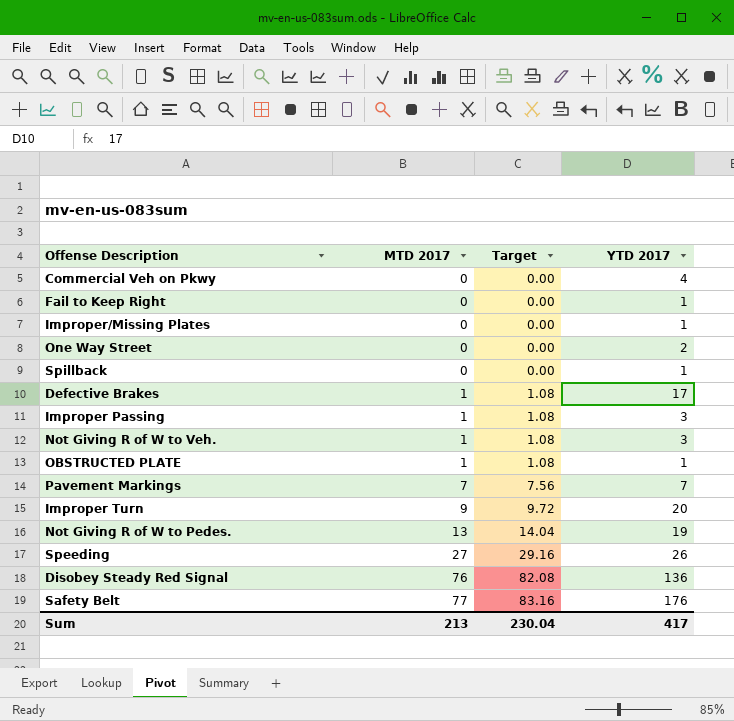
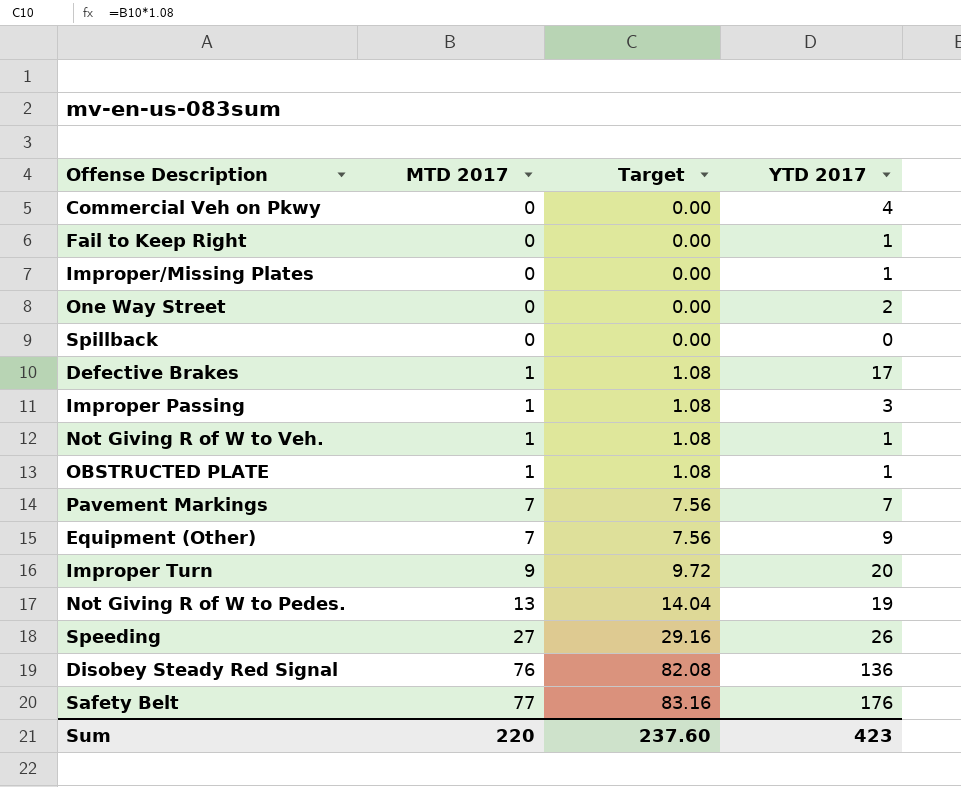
Spillback | YTD 2017: 1 -> 0
Not Giving R of W to Veh. | YTD 2017: 3 -> 1
row Equipment (Other): none -> 7 | 7.56 | 9
Sum | MTD 2017: 213 -> 220
Sum | Target: 230.04 -> 237.60
Sum | YTD 2017: 417 -> 423

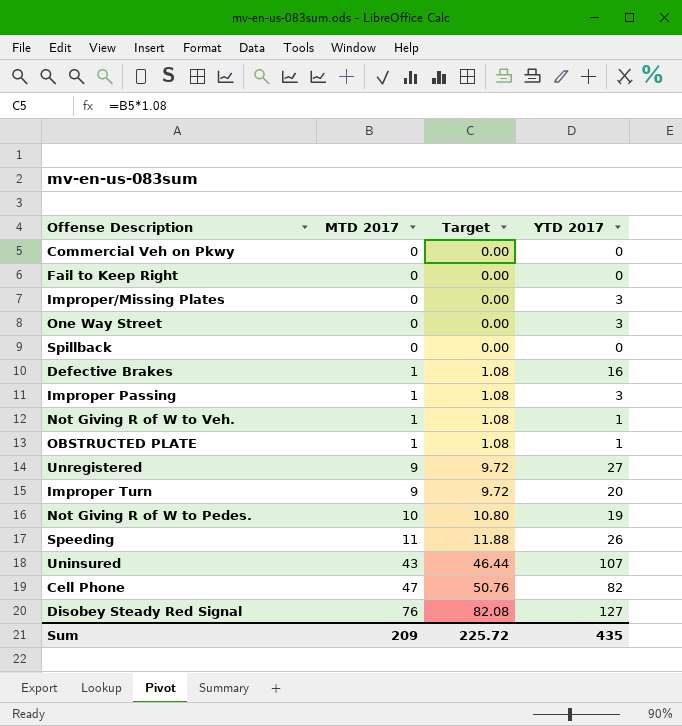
row Pavement Markings: 7 | 7.56 | 7 -> none
row Equipment (Other): 7 | 7.56 | 9 -> none
row Safety Belt: 77 | 83.16 | 176 -> none
Commercial Veh on Pkwy | YTD 2017: 4 -> 0
Fail to Keep Right | YTD 2017: 1 -> 0
Improper/Missing Plates | YTD 2017: 1 -> 3
One Way Street | YTD 2017: 2 -> 3
Defective Brakes | YTD 2017: 17 -> 16
row Unregistered: none -> 9 | 9.72 | 27
Not Giving R of W to Pedes. | MTD 2017: 13 -> 10
Not Giving R of W to Pedes. | Target: 14.04 -> 10.80
Speeding | MTD 2017: 27 -> 11
Speeding | Target: 29.16 -> 11.88
row Uninsured: none -> 43 | 46.44 | 107
row Cell Phone: none -> 47 | 50.76 | 82
Disobey Steady Red Signal | YTD 2017: 136 -> 127
Sum | MTD 2017: 220 -> 209
Sum | Target: 237.60 -> 225.72
Sum | YTD 2017: 423 -> 435

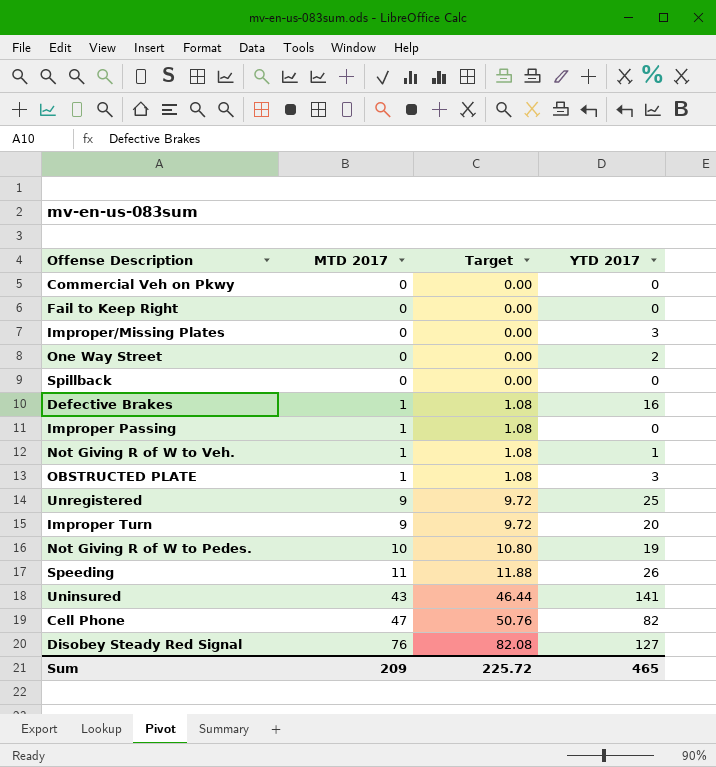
One Way Street | YTD 2017: 3 -> 2
Improper Passing | YTD 2017: 3 -> 0
OBSTRUCTED PLATE | YTD 2017: 1 -> 3
Unregistered | YTD 2017: 27 -> 25
Uninsured | YTD 2017: 107 -> 141
Sum | YTD 2017: 435 -> 465

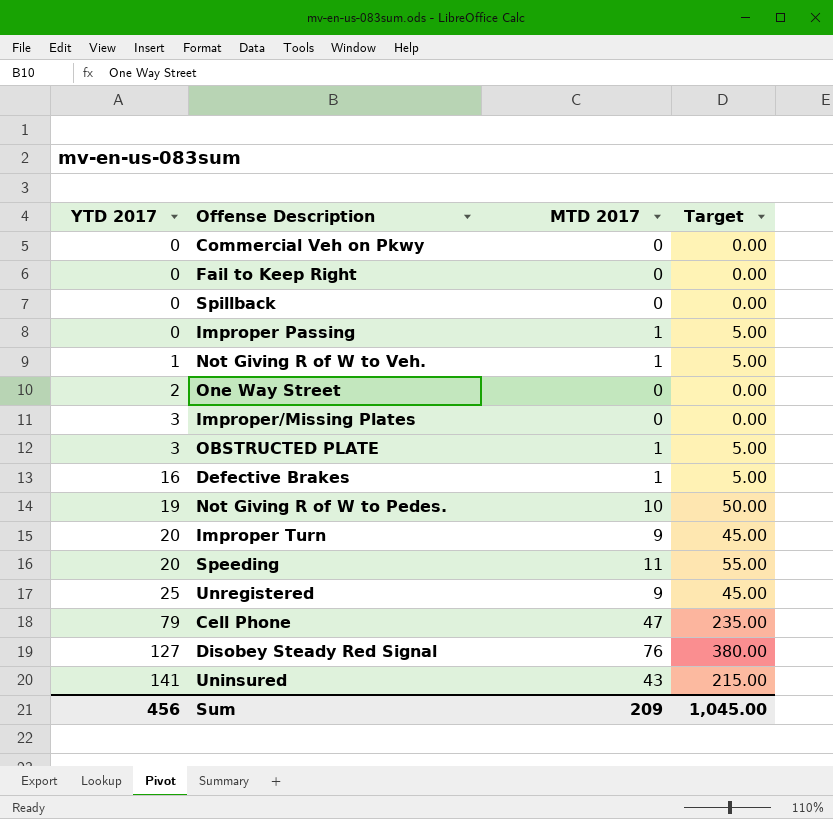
row order: MTD 2017 ascending -> YTD 2017 ascending
column YTD 2017 | position: 4 -> 1
column Target | formula: [MTD 2017] * 1.08 -> [MTD 2017] * 5
Speeding | YTD 2017: 26 -> 20
Cell Phone | YTD 2017: 82 -> 79
Sum | YTD 2017: 465 -> 456
Sum | Target: 225.72 -> 1,045.00

